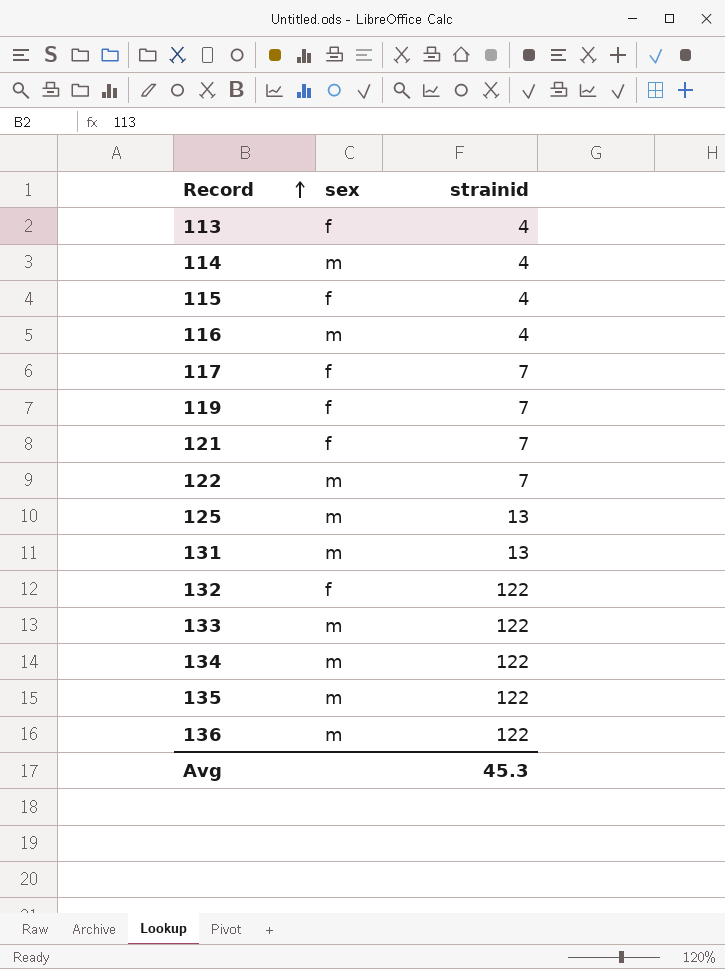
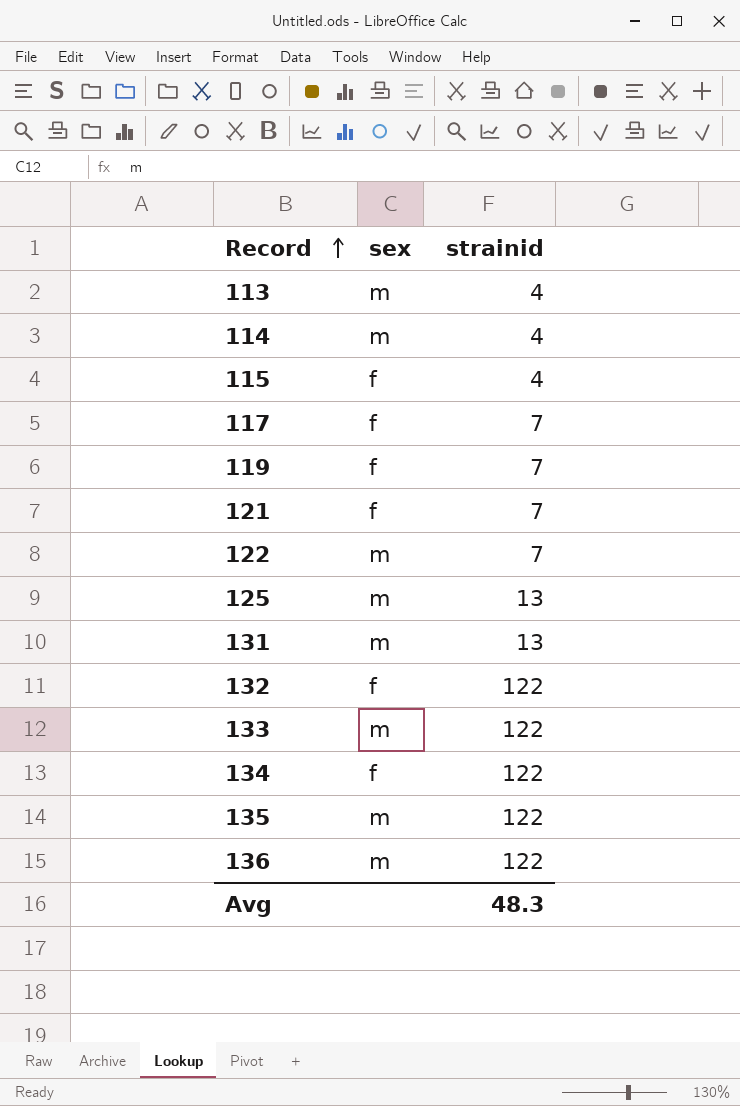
row 116: m | 4 -> none
113 | sex: f -> m
134 | sex: m -> f
Avg | strainid: 45.3 -> 48.3

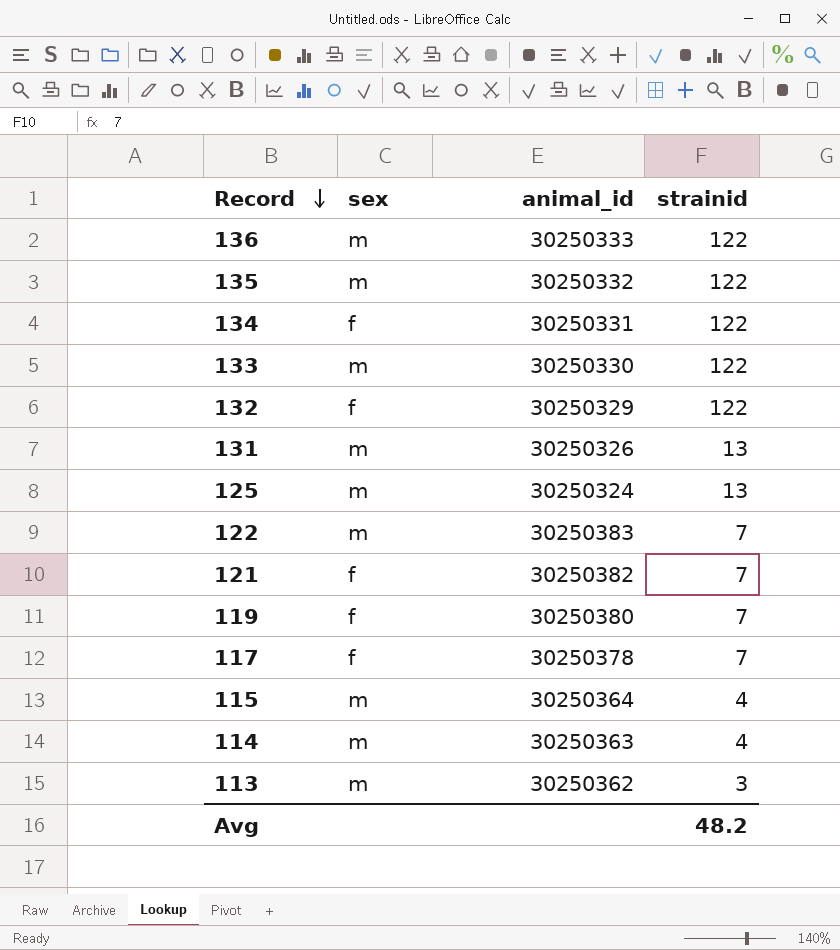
row order: Record ascending -> Record descending
column animal_id | position: none -> 3
115 | sex: f -> m
113 | strainid: 4 -> 3
Avg | strainid: 48.3 -> 48.2

